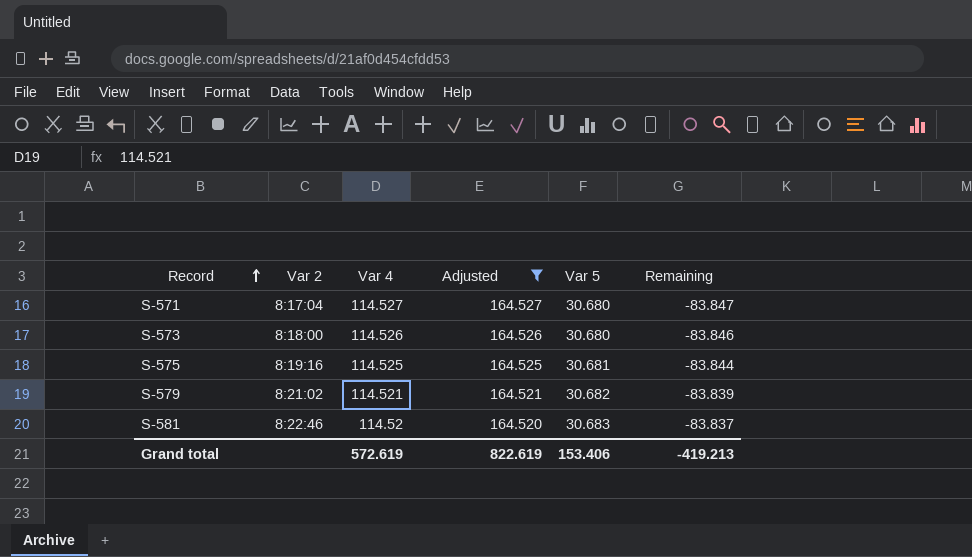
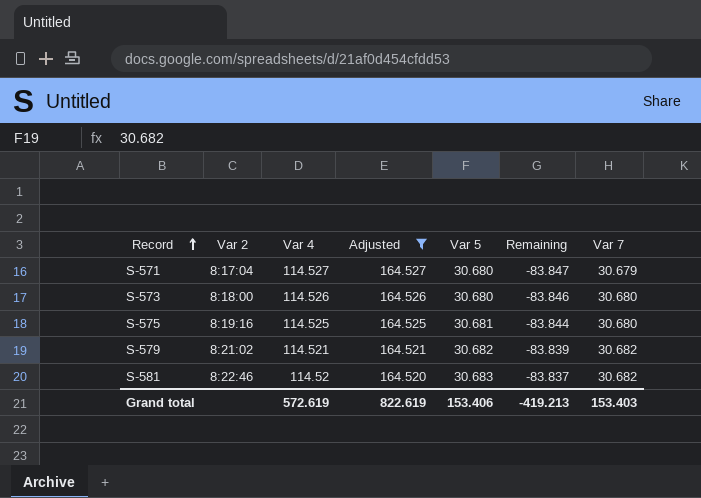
column Var 7 | position: none -> 7

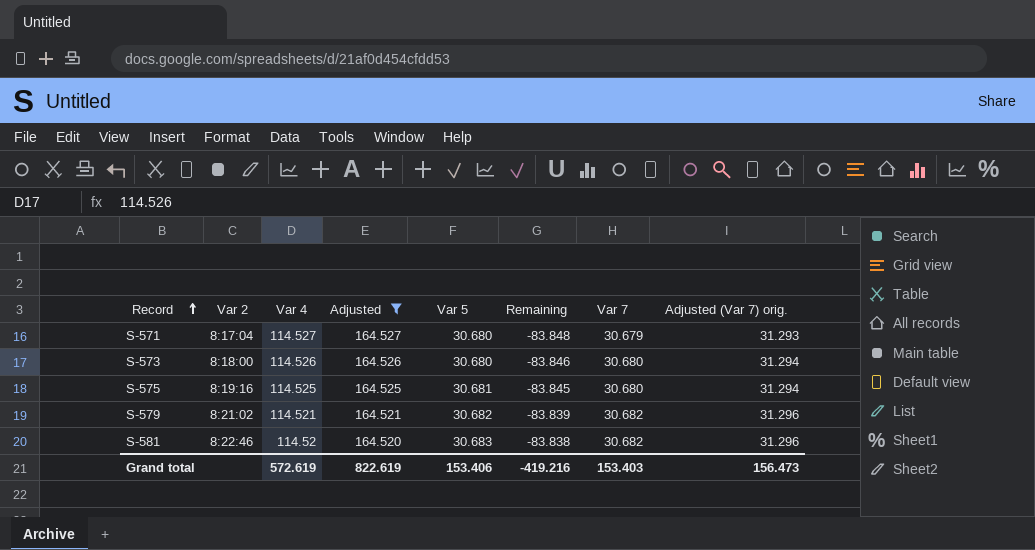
column Remaining | formula: [Var 5] - [Var 4] -> [Var 7] - [Var 4]
column Adjusted (Var 7) orig. | formula: none -> [Var 7] * 1.02
Grand total | Remaining: -419.213 -> -419.216

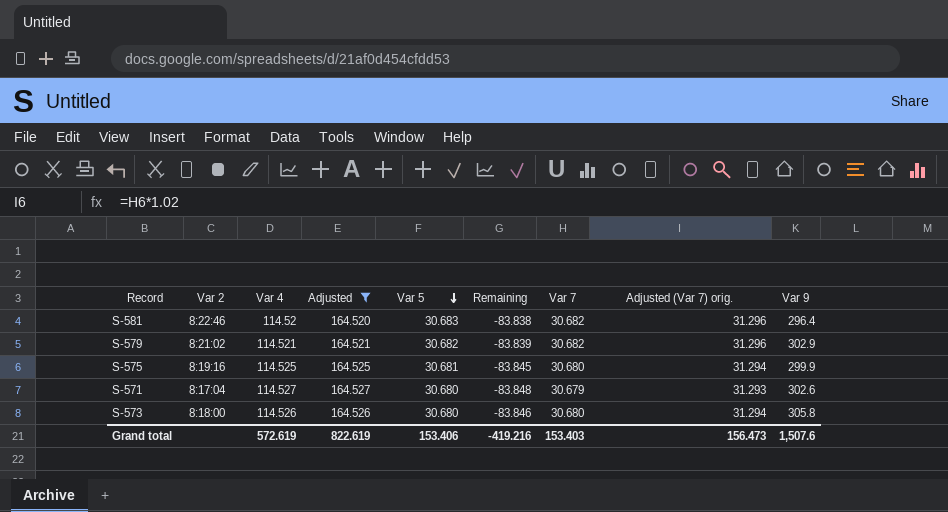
row order: Record ascending -> Var 5 descending
column Var 9 | position: none -> 9

